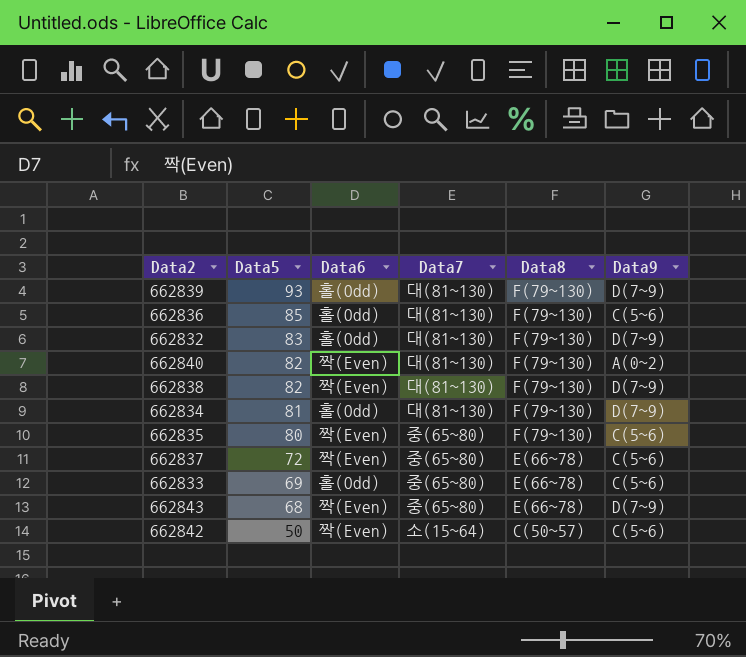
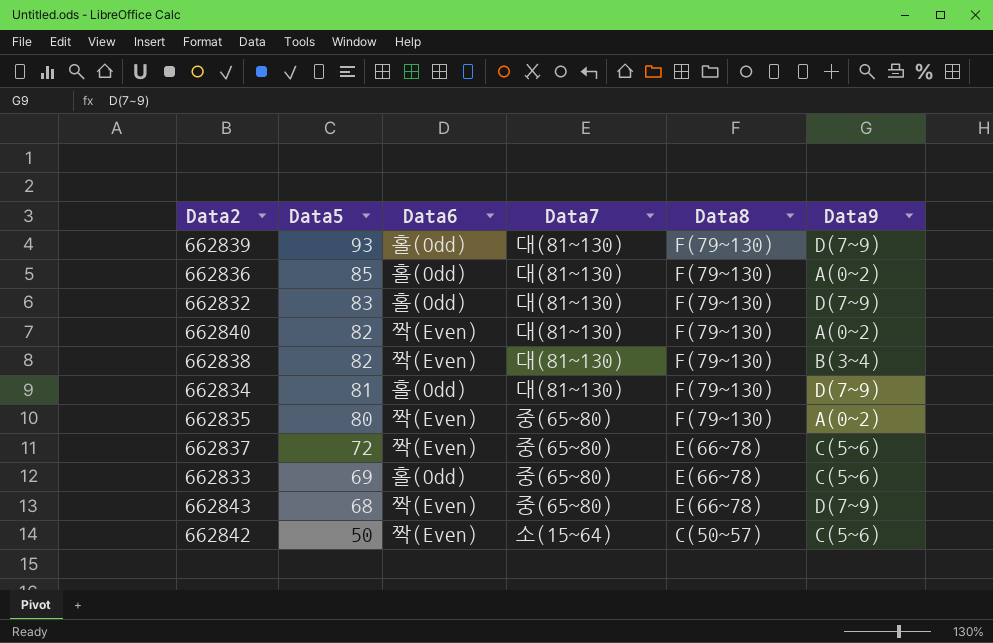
662836 | Data9: C(5~6) -> A(0~2)
662838 | Data9: D(7~9) -> B(3~4)
662835 | Data9: C(5~6) -> A(0~2)

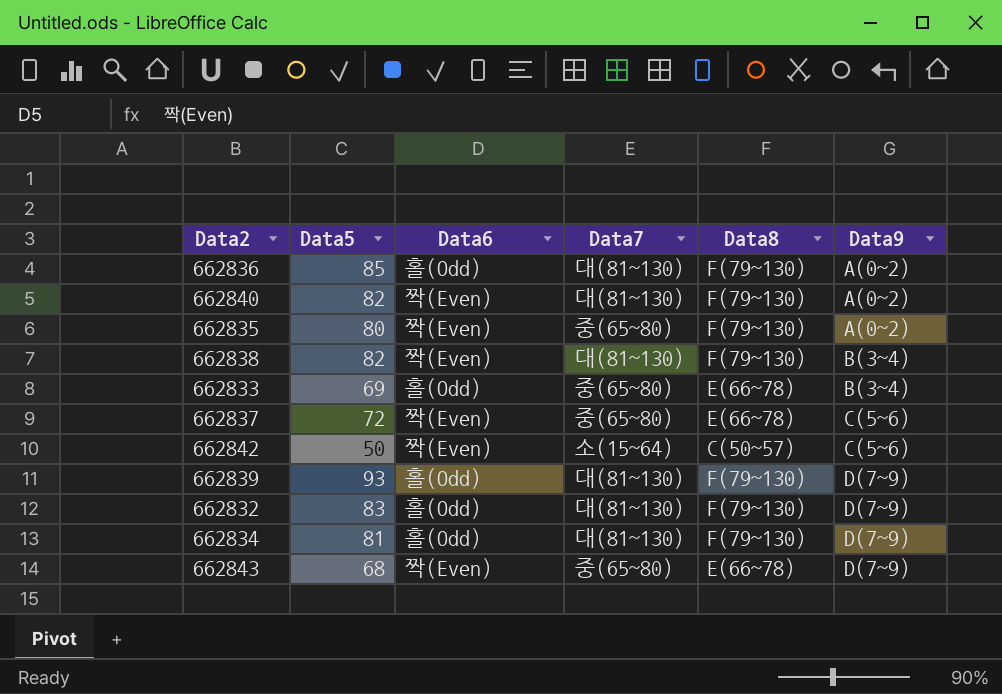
row order: Data5 descending -> Data9 ascending
662833 | Data9: C(5~6) -> B(3~4)

